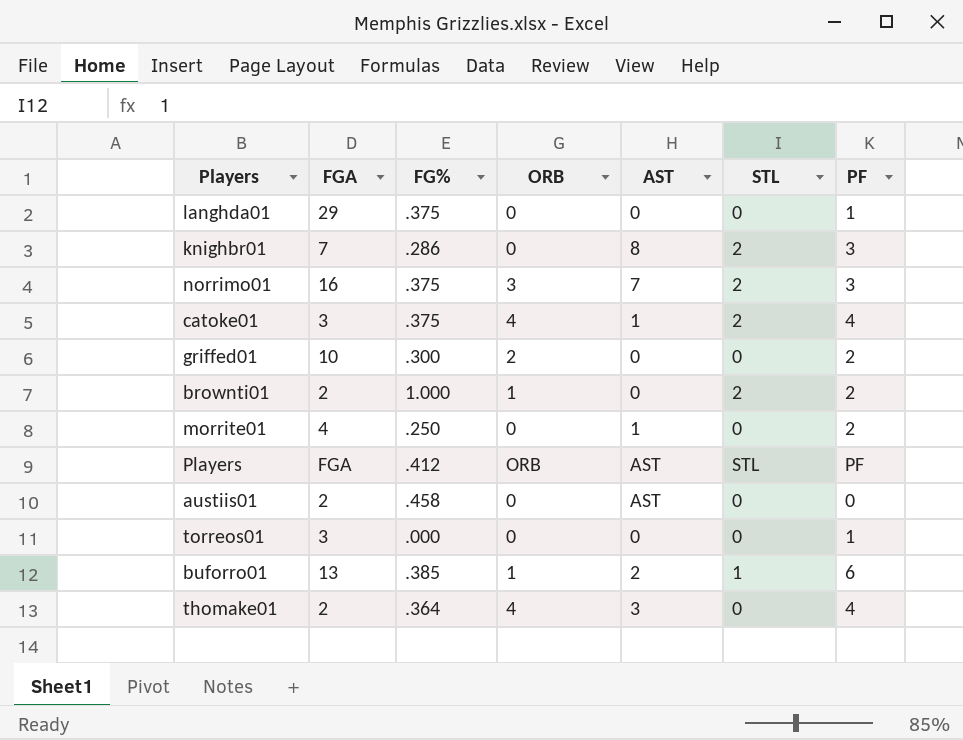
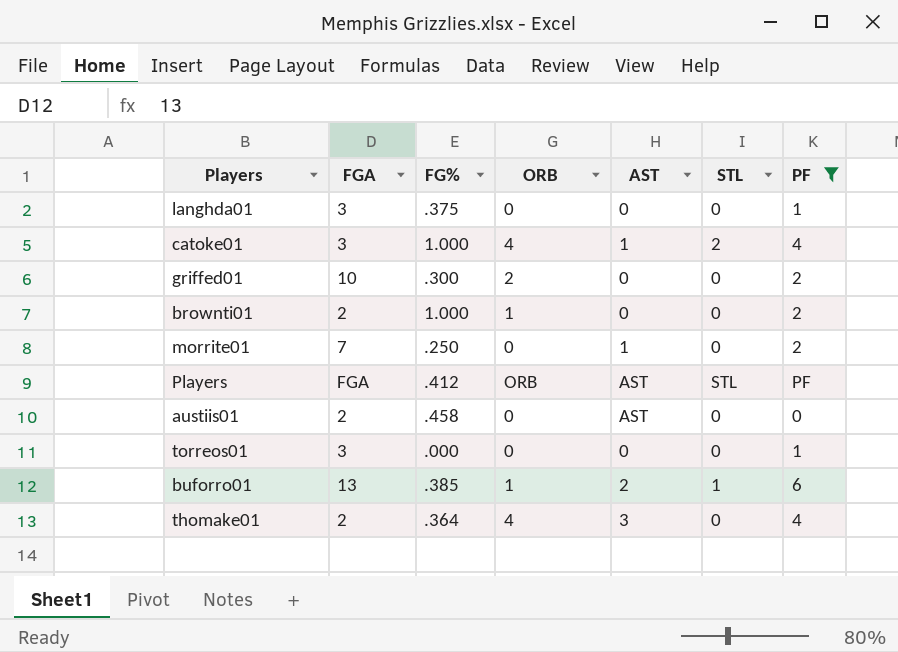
filter: none -> PF != 3
langhda01 | FGA: 29 -> 3
catoke01 | FG%: .375 -> 1.000
brownti01 | STL: 2 -> 0
morrite01 | FGA: 4 -> 7

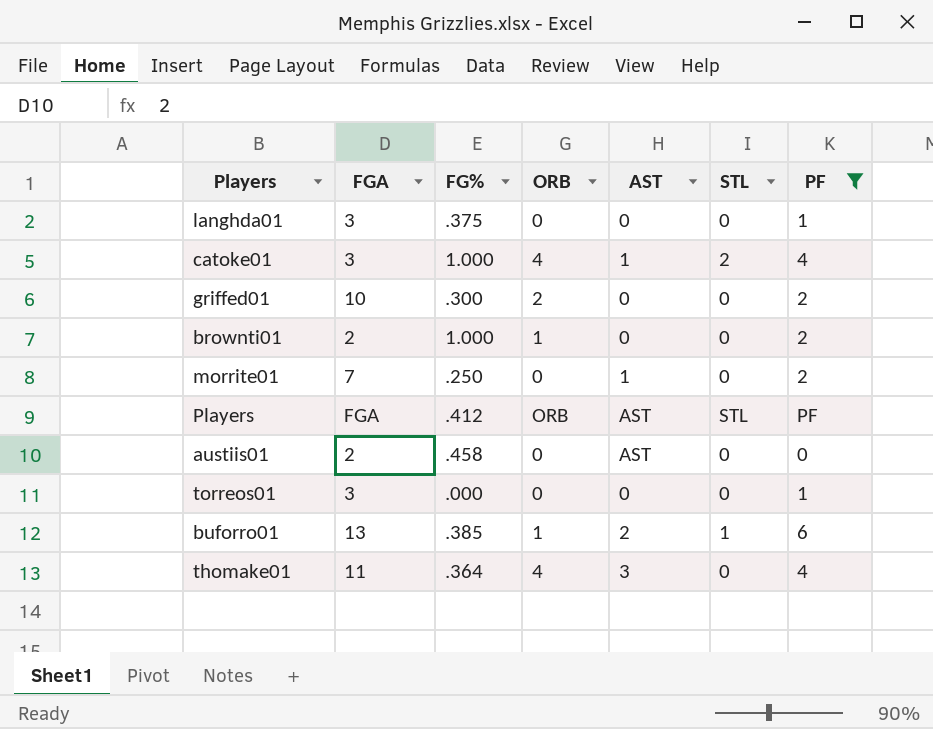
thomake01 | FGA: 2 -> 11

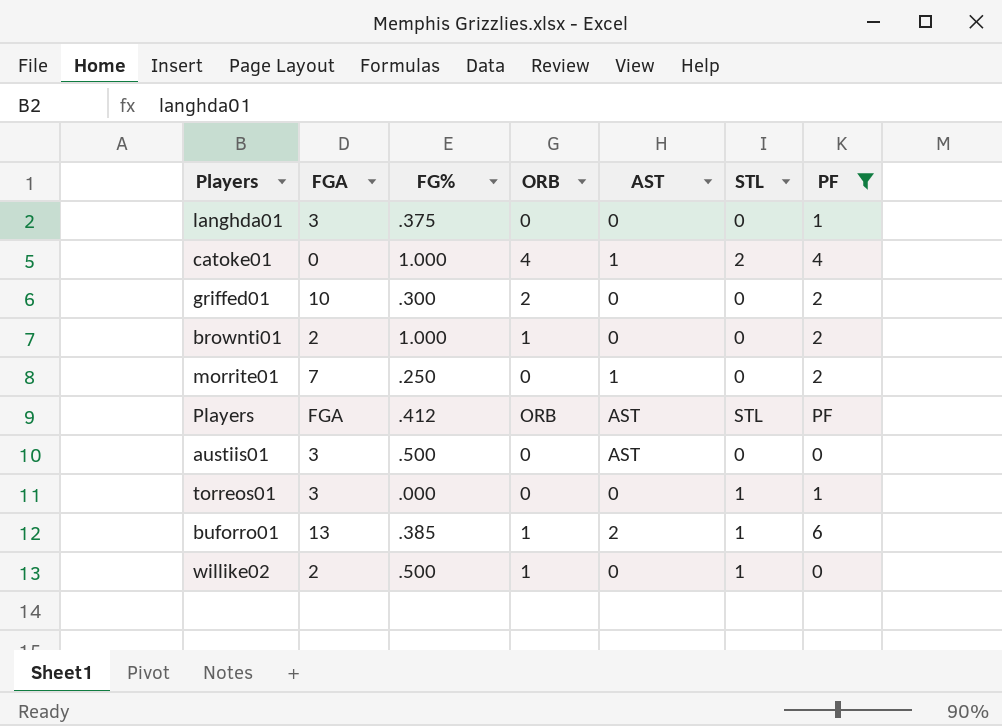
row thomake01: 11 | .364 | 4 | 3 | 0 | 4 -> none
catoke01 | FGA: 3 -> 0
austiis01 | FGA: 2 -> 3
austiis01 | FG%: .458 -> .500
torreos01 | STL: 0 -> 1
row willike02: none -> 2 | .500 | 1 | 0 | 1 | 0

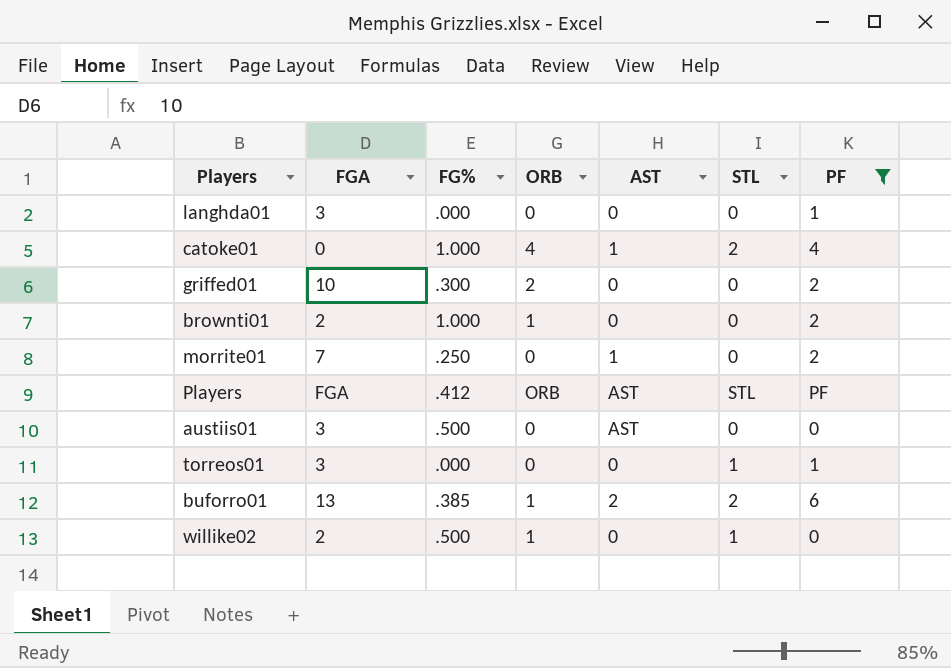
langhda01 | FG%: .375 -> .000
buforro01 | STL: 1 -> 2

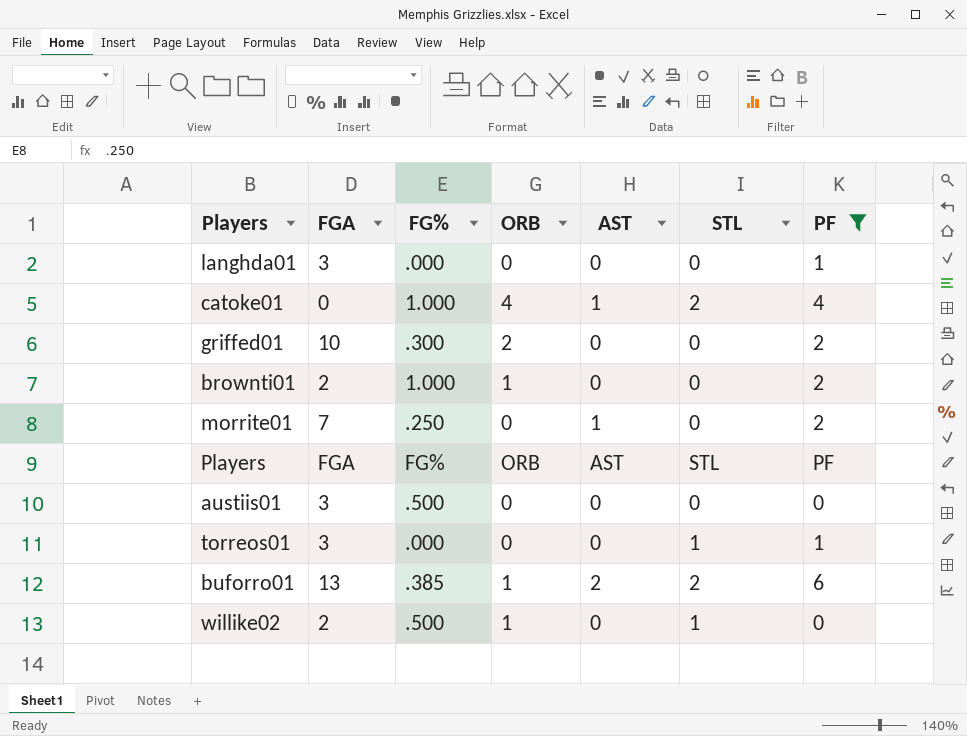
Players | FG%: .412 -> FG%
austiis01 | AST: AST -> 0

